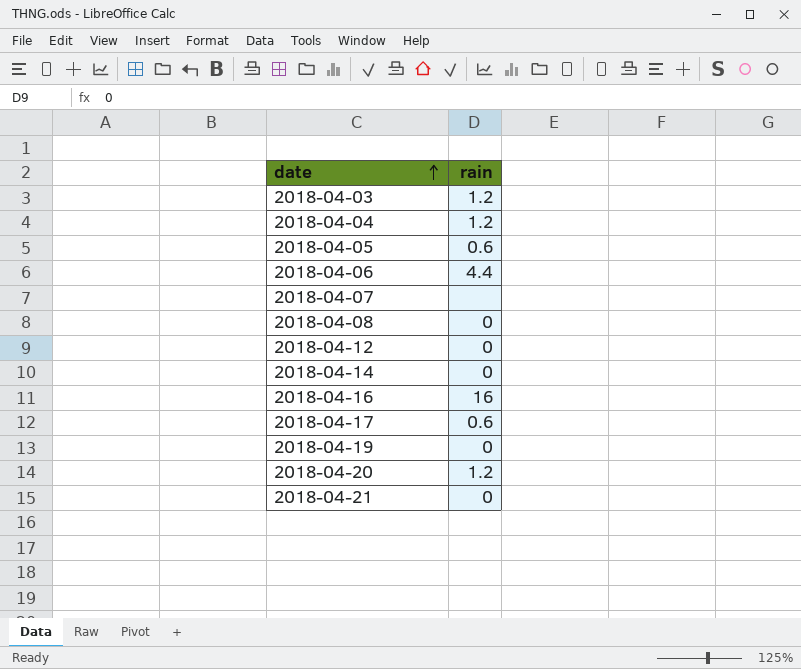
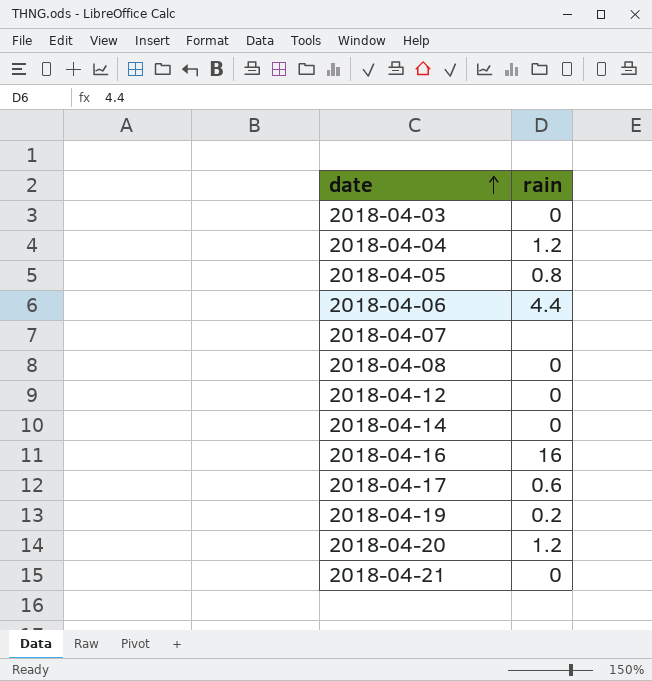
2018-04-03 | rain: 1.2 -> 0
2018-04-05 | rain: 0.6 -> 0.8
2018-04-19 | rain: 0 -> 0.2

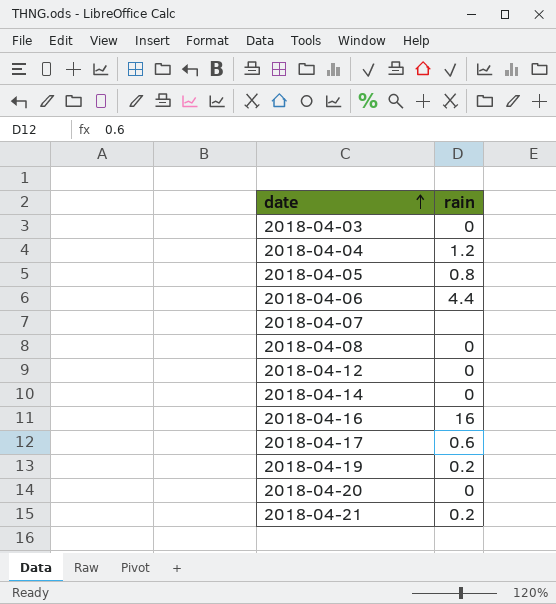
2018-04-20 | rain: 1.2 -> 0
2018-04-21 | rain: 0 -> 0.2

